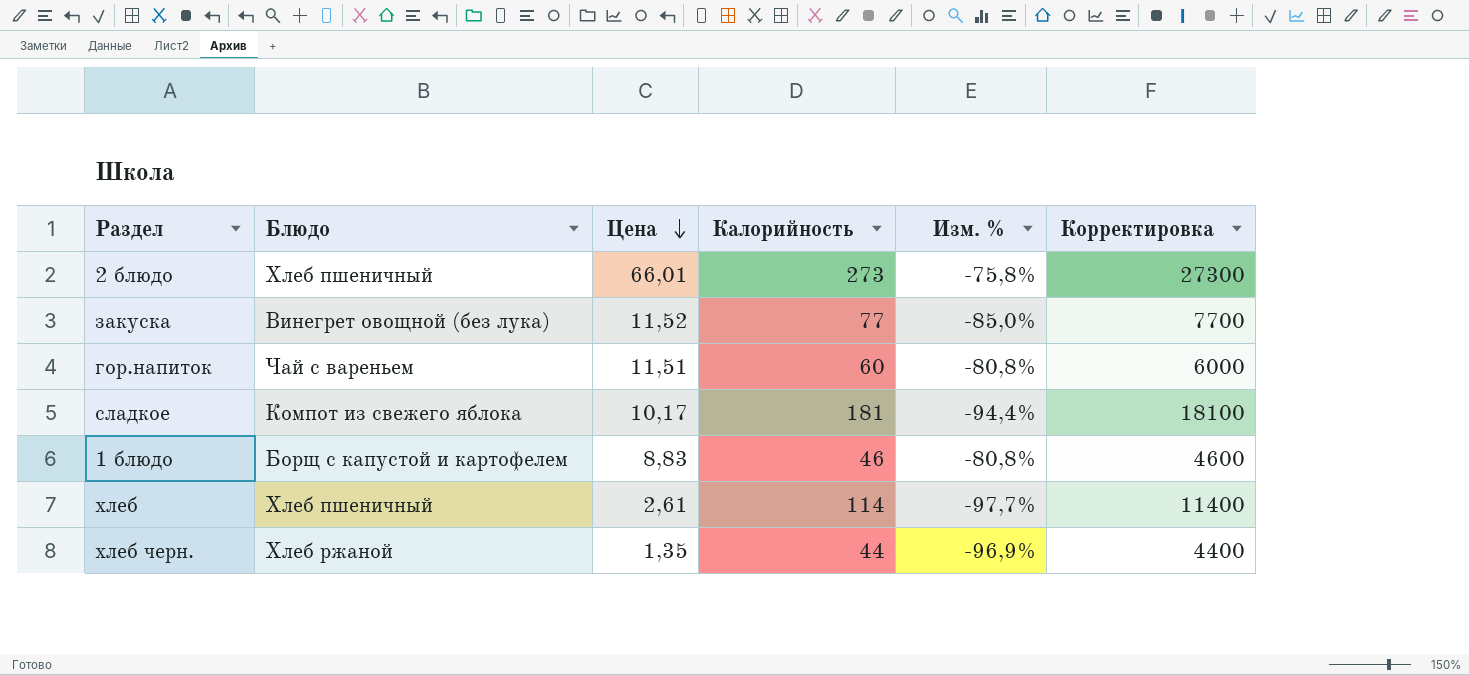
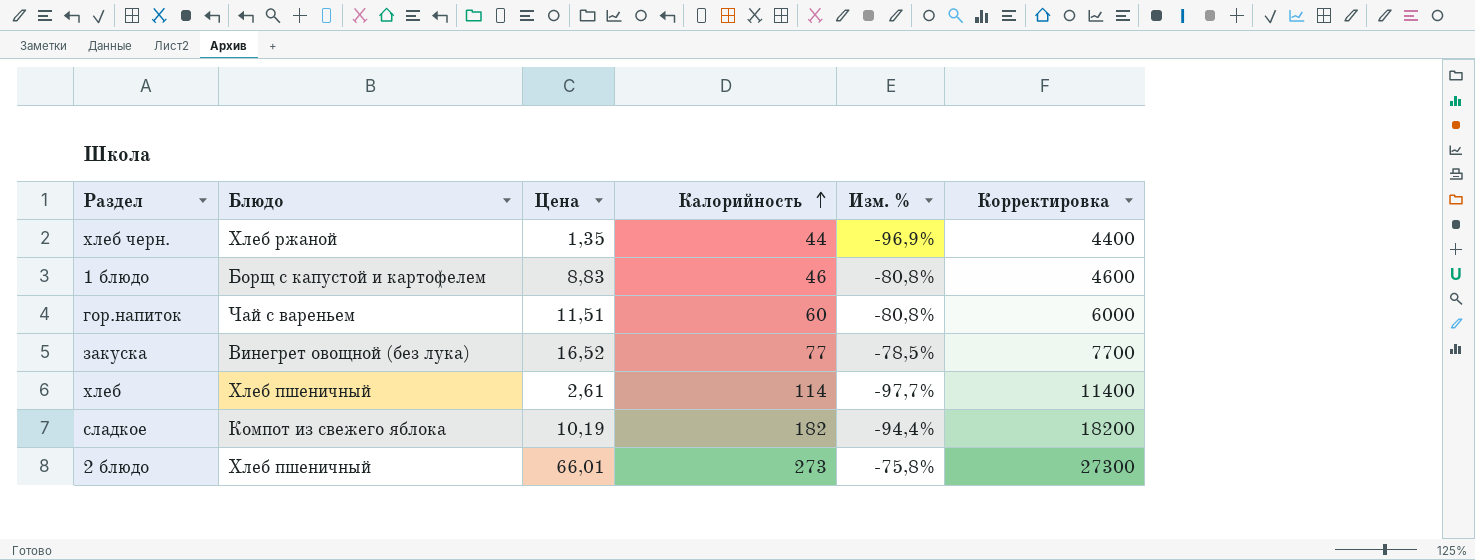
row order: Цена descending -> Калорийность ascending
закуска | Цена: 11,52 -> 16,52
закуска | Изм. %: -85,0% -> -78,5%
сладкое | Цена: 10,17 -> 10,19
сладкое | Калорийность: 181 -> 182
сладкое | Корректировка: 18100 -> 18200

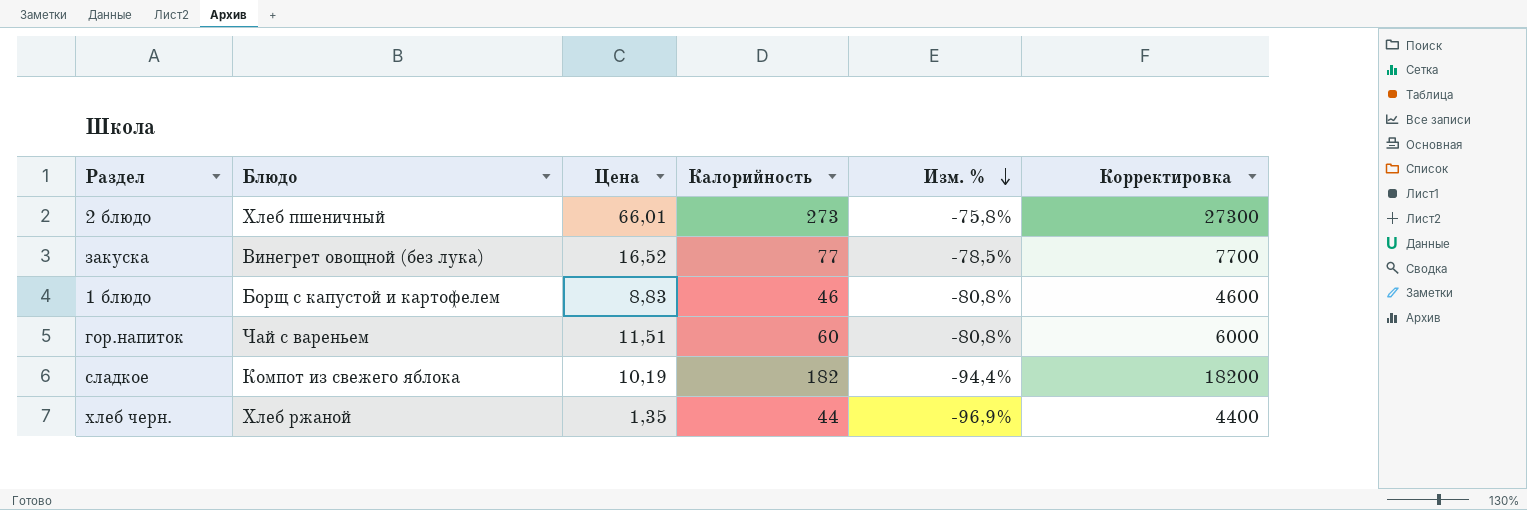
row order: Калорийность ascending -> Изм. % descending
row хлеб: Хлеб пшеничный | 2,61 | 114 | -97,7% | 11400 -> none

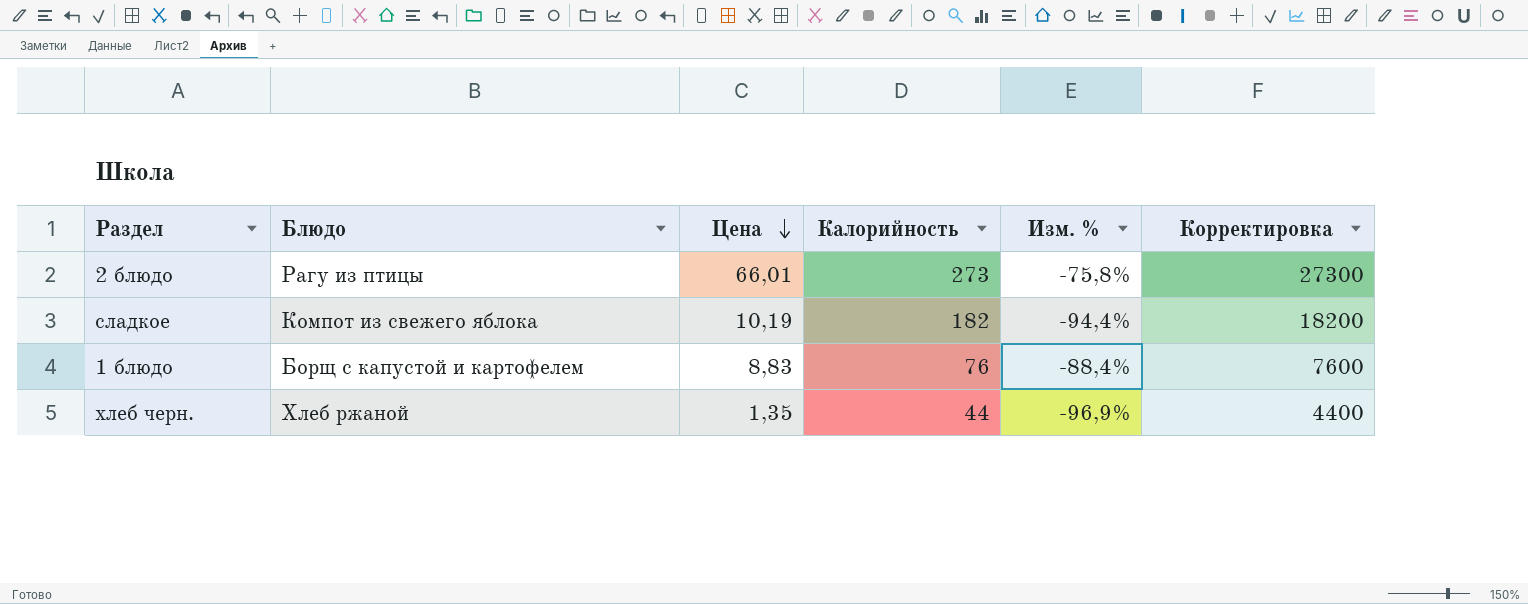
row order: Изм. % descending -> Цена descending
row закуска: Винегрет овощной (без лука) | 16,52 | 77 | -78,5% | 7700 -> none
row гор.напиток: Чай с вареньем | 11,51 | 60 | -80,8% | 6000 -> none
2 блюдо | Блюдо: Хлеб пшеничный -> Рагу из птицы
1 блюдо | Калорийность: 46 -> 76
1 блюдо | Изм. %: -80,8% -> -88,4%
1 блюдо | Корректировка: 4600 -> 7600

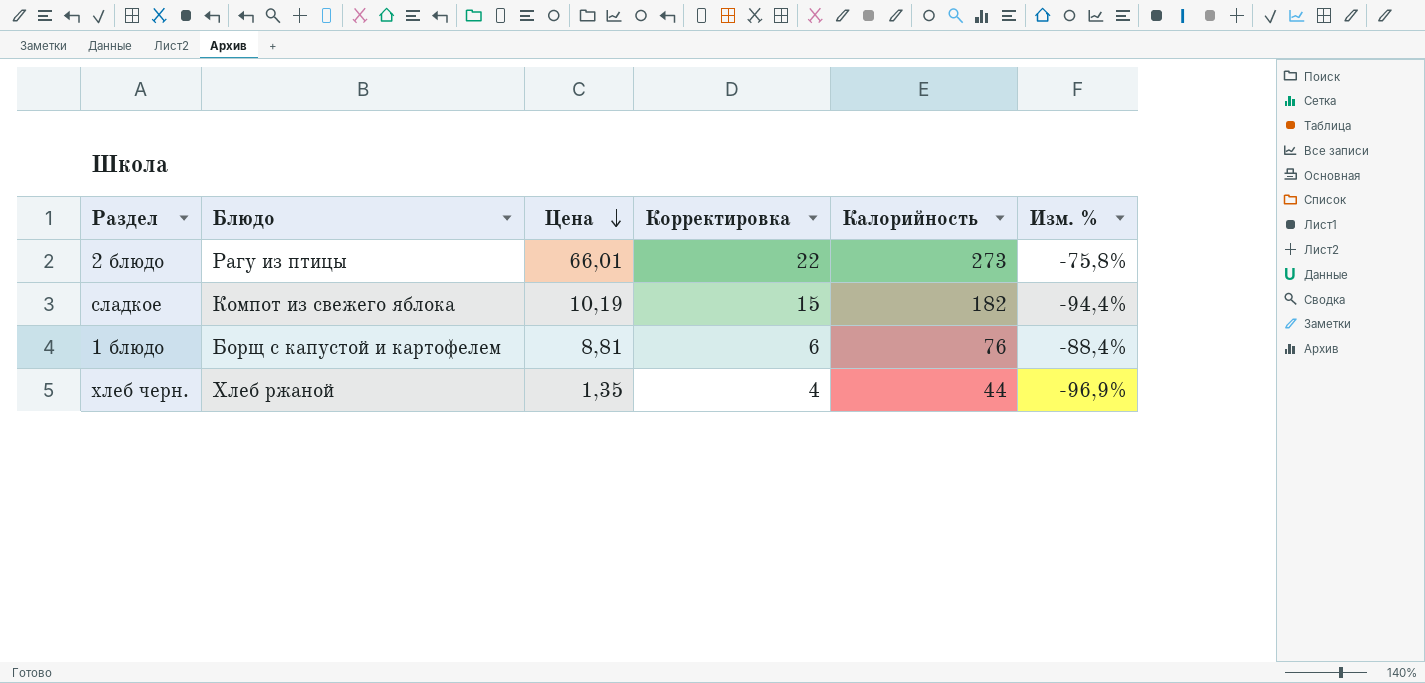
column Корректировка | formula: [Калорийность] * 100 -> [Калорийность] * 0,08
column Корректировка | position: 6 -> 4
1 блюдо | Цена: 8,83 -> 8,81

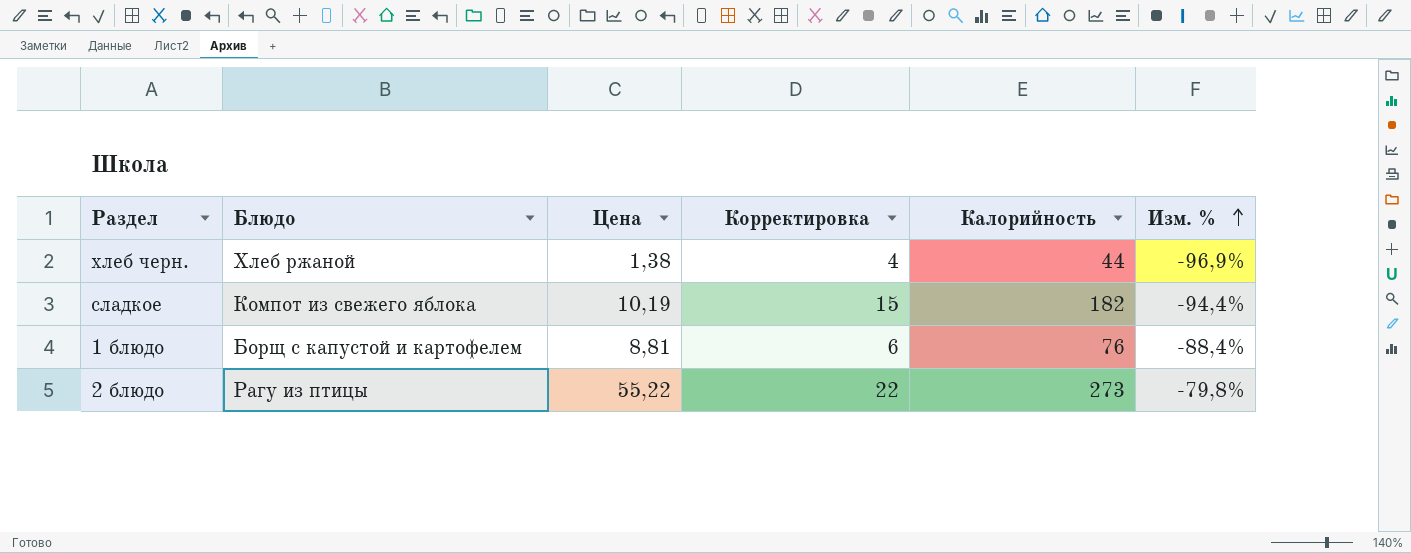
row order: Цена descending -> Изм. % ascending
хлеб черн. | Цена: 1,35 -> 1,38
2 блюдо | Цена: 66,01 -> 55,22
2 блюдо | Изм. %: -75,8% -> -79,8%

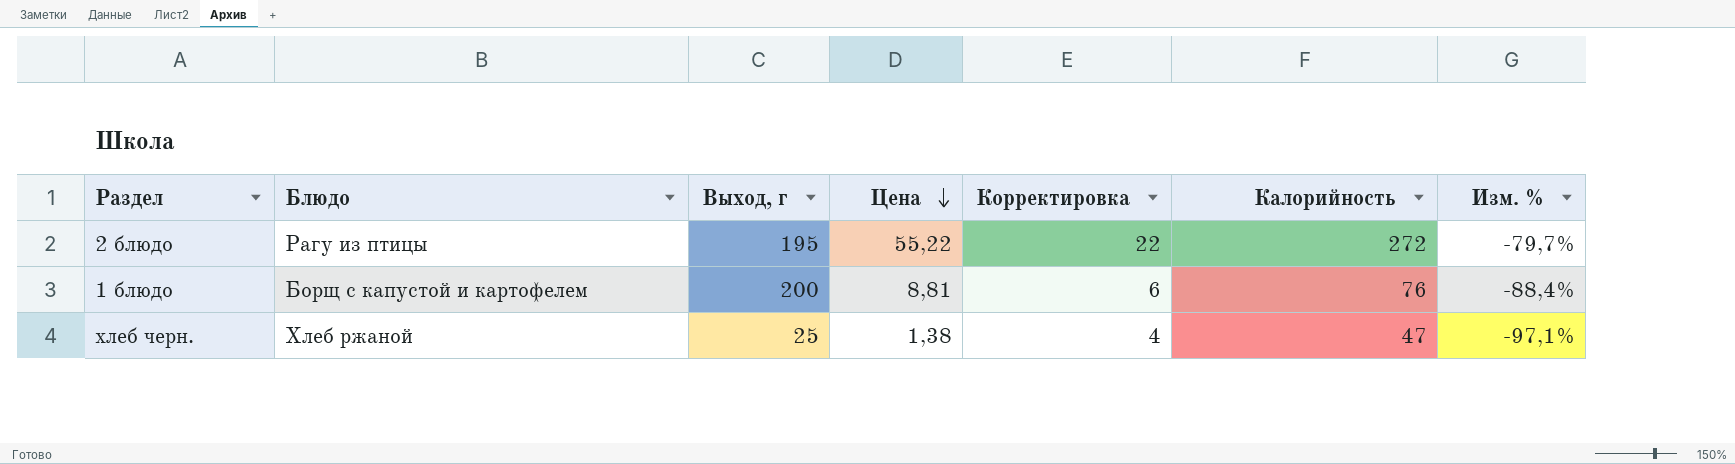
row order: Изм. % ascending -> Цена descending
column Выход, г | position: none -> 3
row сладкое: Компот из свежего яблока | 10,19 | 15 | 182 | -94,4% -> none
2 блюдо | Калорийность: 273 -> 272
2 блюдо | Изм. %: -79,8% -> -79,7%
хлеб черн. | Калорийность: 44 -> 47
хлеб черн. | Изм. %: -96,9% -> -97,1%

